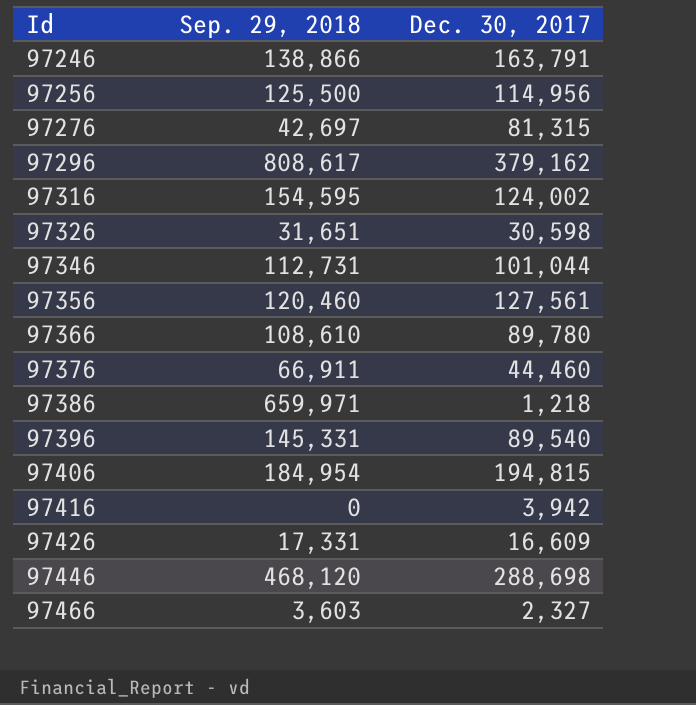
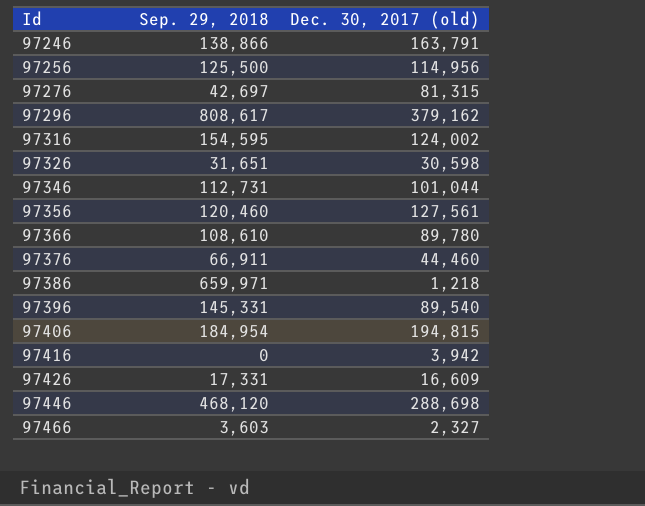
column name: Dec. 30, 2017 -> Dec. 30, 2017 (old)

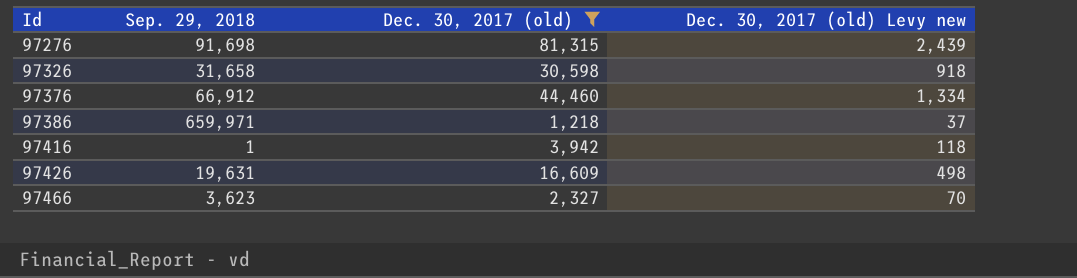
filter: none -> Dec. 30, 2017 (old) <= 81,315
column Dec. 30, 2017 (old) Levy new | formula: none -> [Dec. 30, 2017 (old)] * 0.03
97276 | Sep. 29, 2018: 42,697 -> 91,698
97326 | Sep. 29, 2018: 31,651 -> 31,658
97376 | Sep. 29, 2018: 66,911 -> 66,912
97416 | Sep. 29, 2018: 0 -> 1
97426 | Sep. 29, 2018: 17,331 -> 19,631
97466 | Sep. 29, 2018: 3,603 -> 3,623

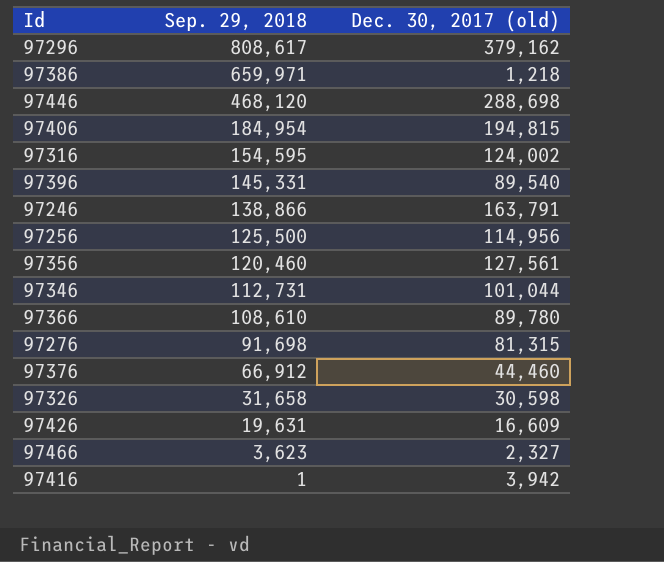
filter: Dec. 30, 2017 (old) <= 81,315 -> none
row order: Id ascending -> Sep. 29, 2018 descending
column Dec. 30, 2017 (old) Levy new | formula: [Dec. 30, 2017 (old)] * 0.03 -> none

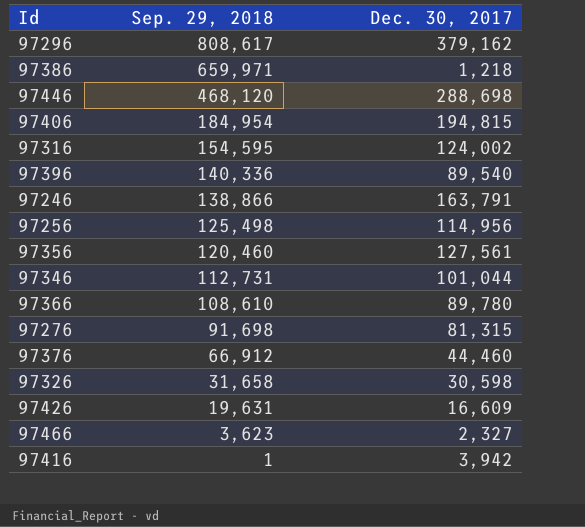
column name: Dec. 30, 2017 (old) -> Dec. 30, 2017
97396 | Sep. 29, 2018: 145,331 -> 140,336
97256 | Sep. 29, 2018: 125,500 -> 125,498

